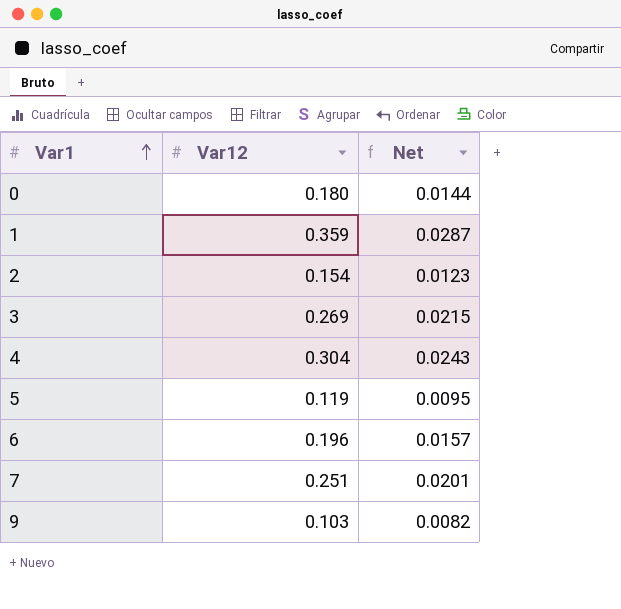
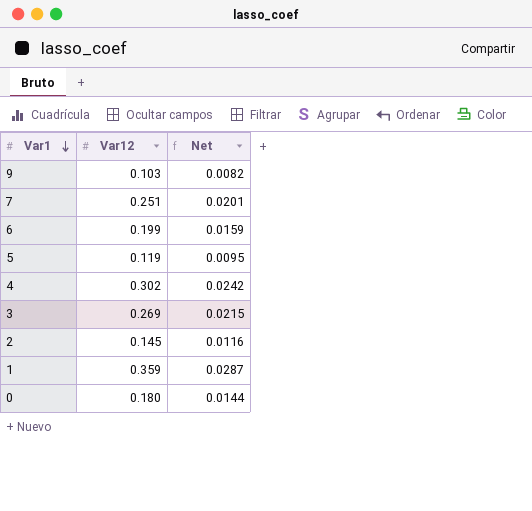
row order: Var1 ascending -> Var1 descending
6 | Var12: 0.196 -> 0.199
6 | Net: 0.0157 -> 0.0159
4 | Var12: 0.304 -> 0.302
4 | Net: 0.0243 -> 0.0242
2 | Var12: 0.154 -> 0.145
2 | Net: 0.0123 -> 0.0116

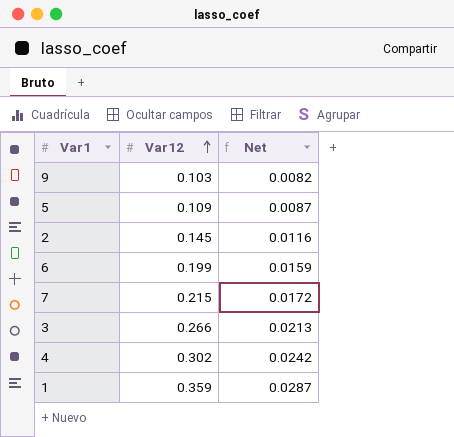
row order: Var1 descending -> Var12 ascending
row 0: 0.180 | 0.0144 -> none
5 | Var12: 0.119 -> 0.109
5 | Net: 0.0095 -> 0.0087
7 | Var12: 0.251 -> 0.215
7 | Net: 0.0201 -> 0.0172
3 | Var12: 0.269 -> 0.266
3 | Net: 0.0215 -> 0.0213

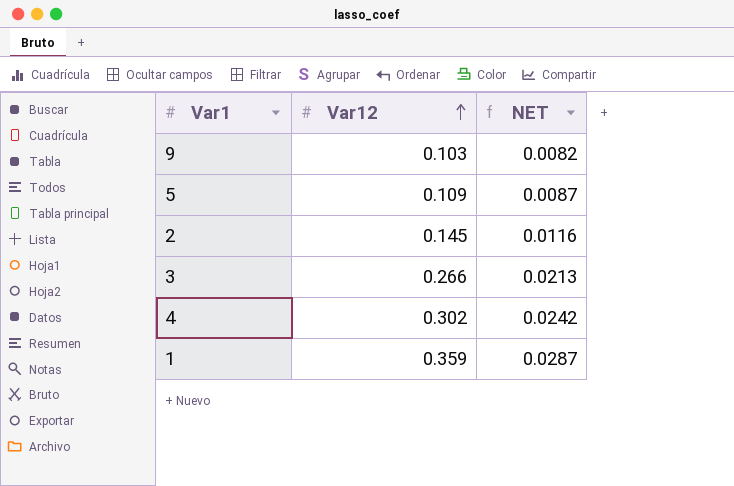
column name: Net -> NET
row 6: 0.199 | 0.0159 -> none
row 7: 0.215 | 0.0172 -> none

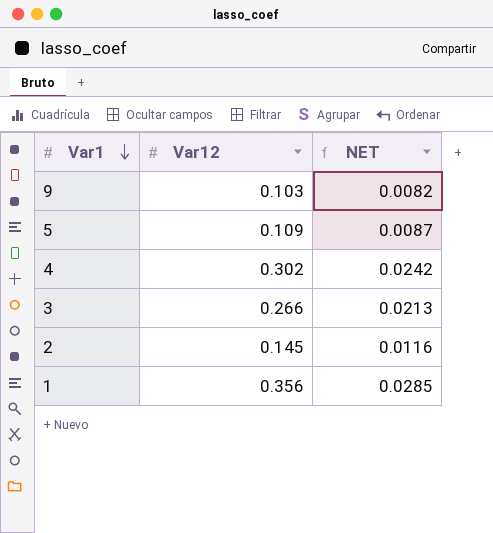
row order: Var12 ascending -> Var1 descending
1 | Var12: 0.359 -> 0.356
1 | NET: 0.0287 -> 0.0285

